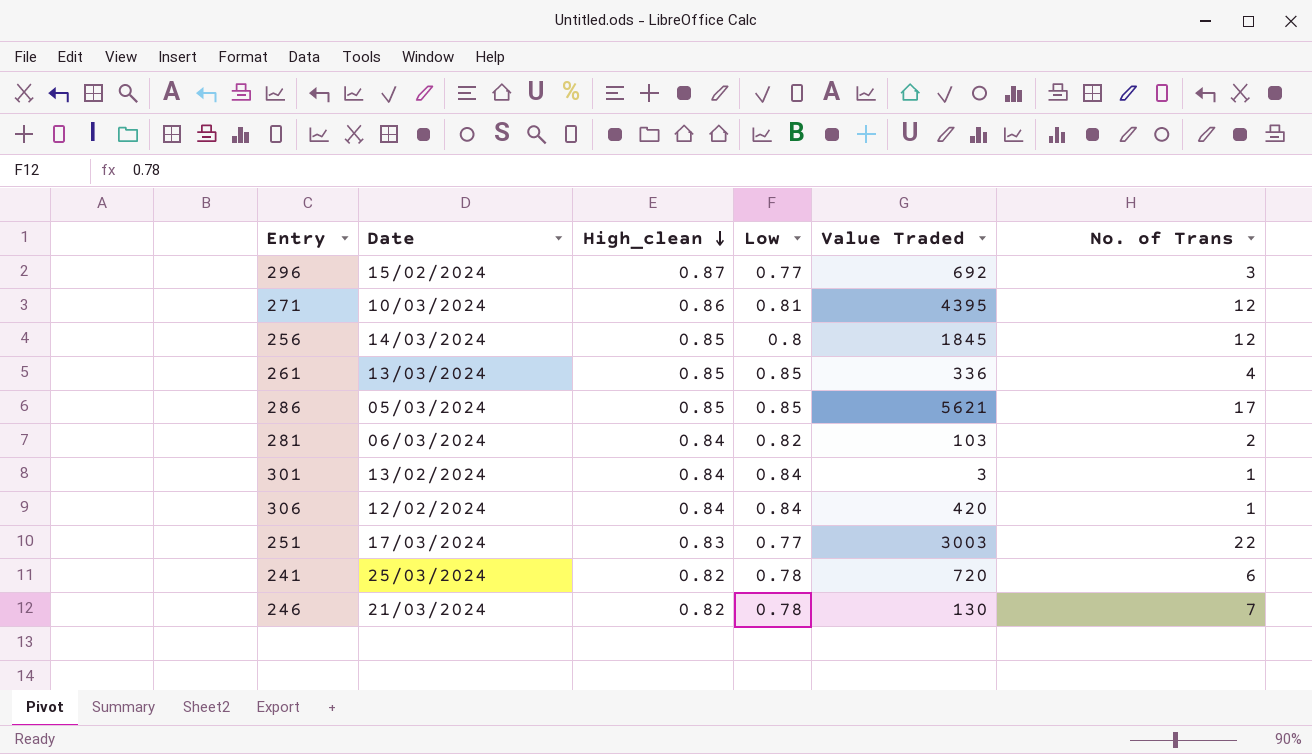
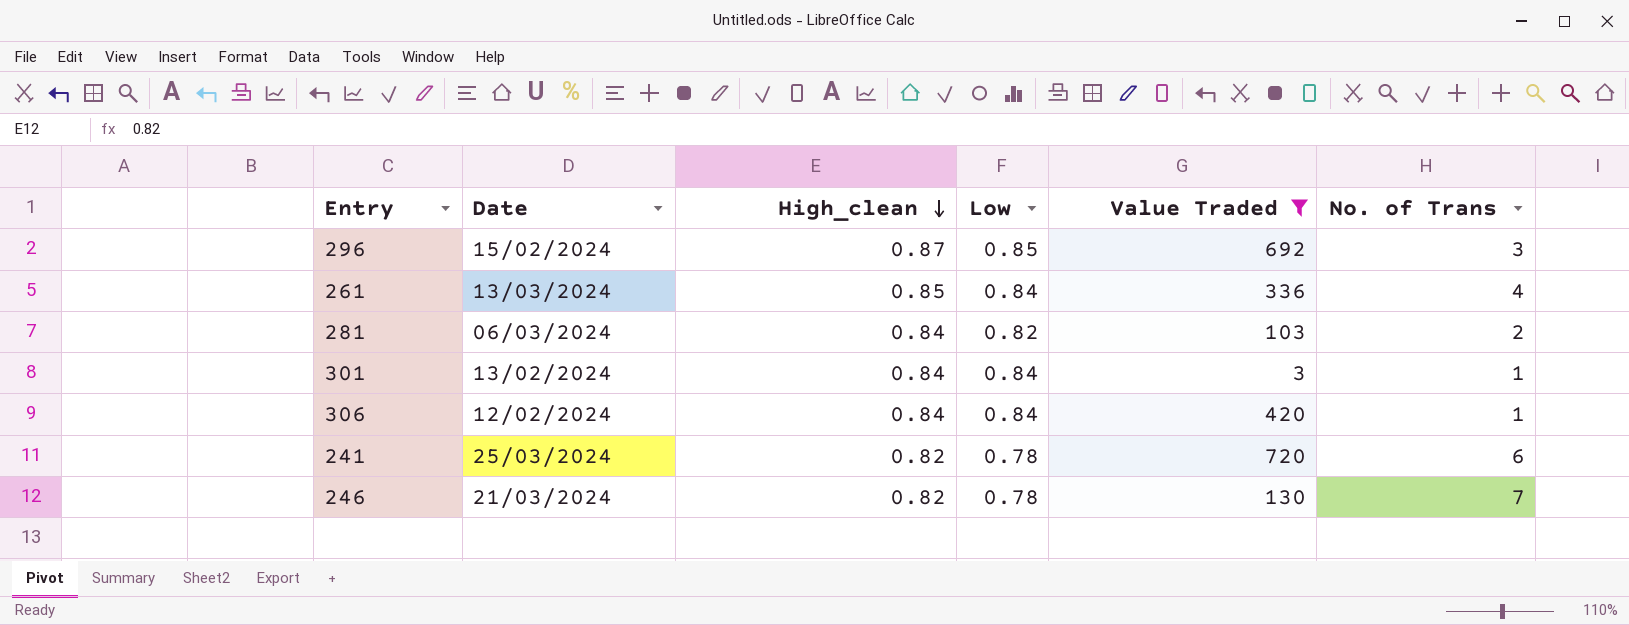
filter: none -> Value Traded <= 720
296 | Low: 0.77 -> 0.85
261 | Low: 0.85 -> 0.84

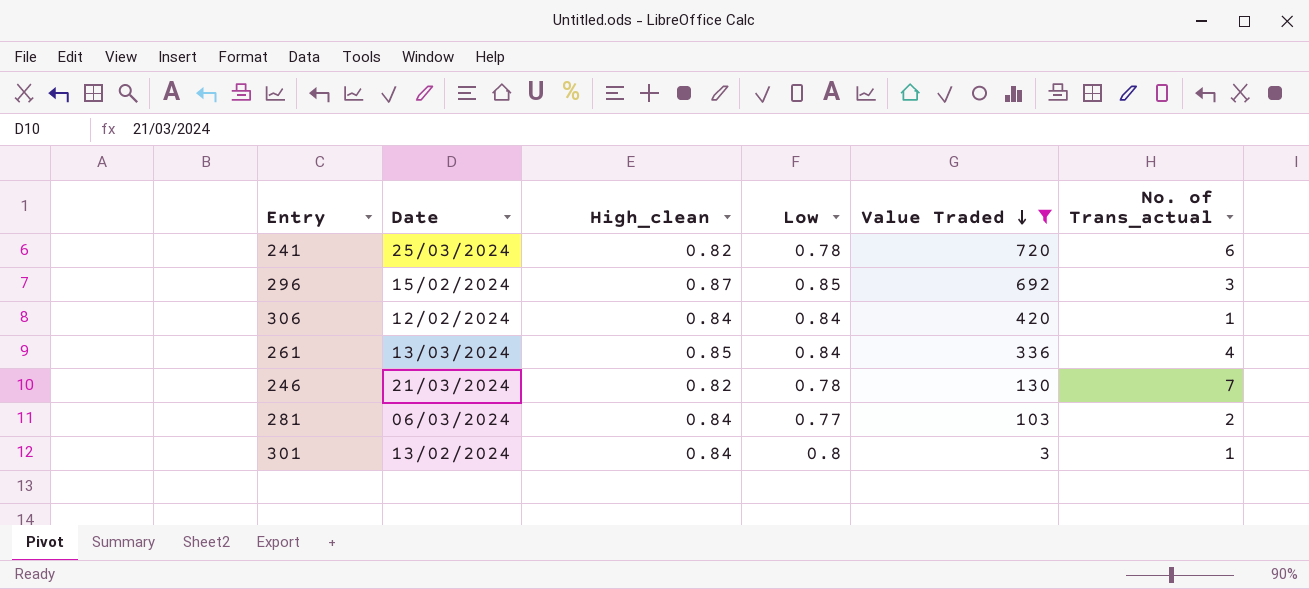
row order: High_clean descending -> Value Traded descending
column name: No. of Trans -> No. of Trans_actual
281 | Low: 0.82 -> 0.77
301 | Low: 0.84 -> 0.8

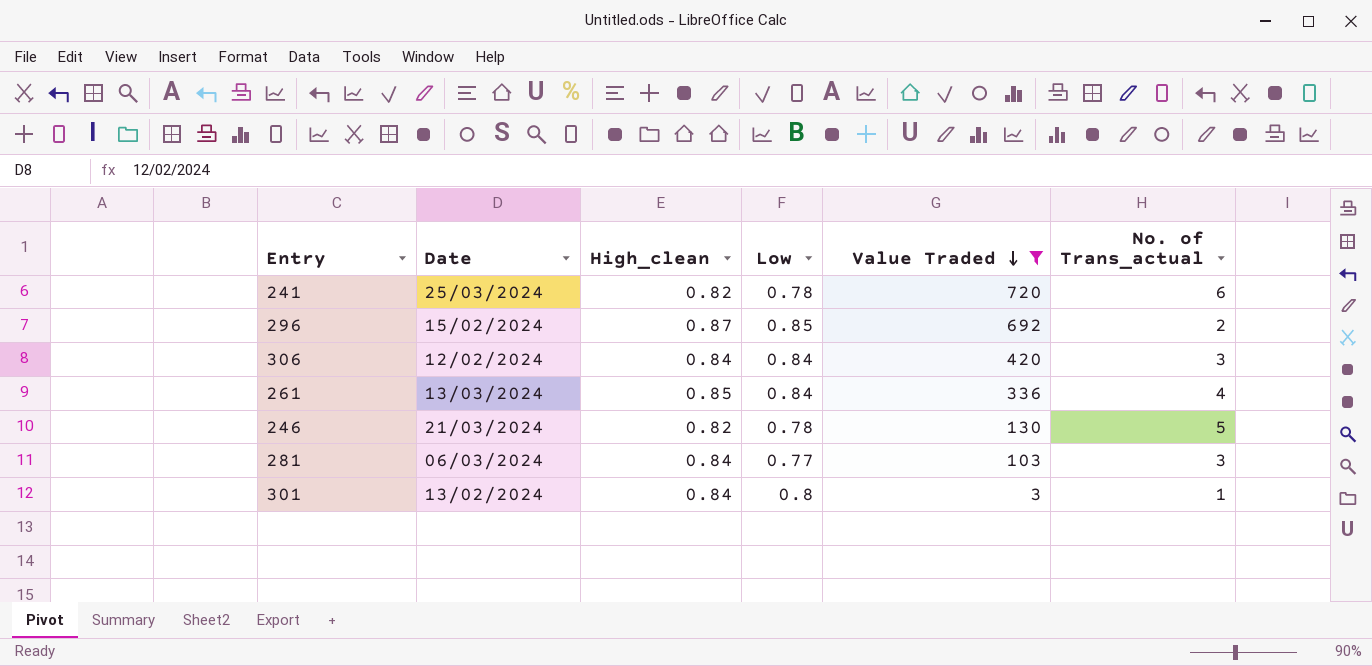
296 | No. of Trans_actual: 3 -> 2
306 | No. of Trans_actual: 1 -> 3
246 | No. of Trans_actual: 7 -> 5
281 | No. of Trans_actual: 2 -> 3

